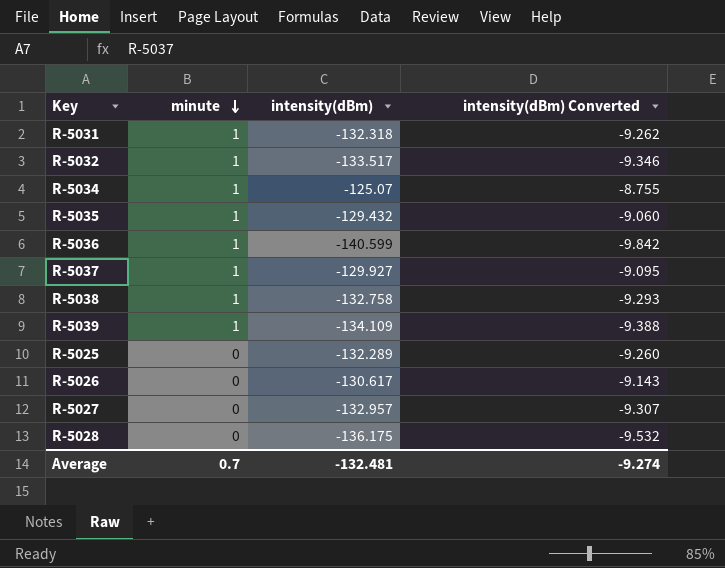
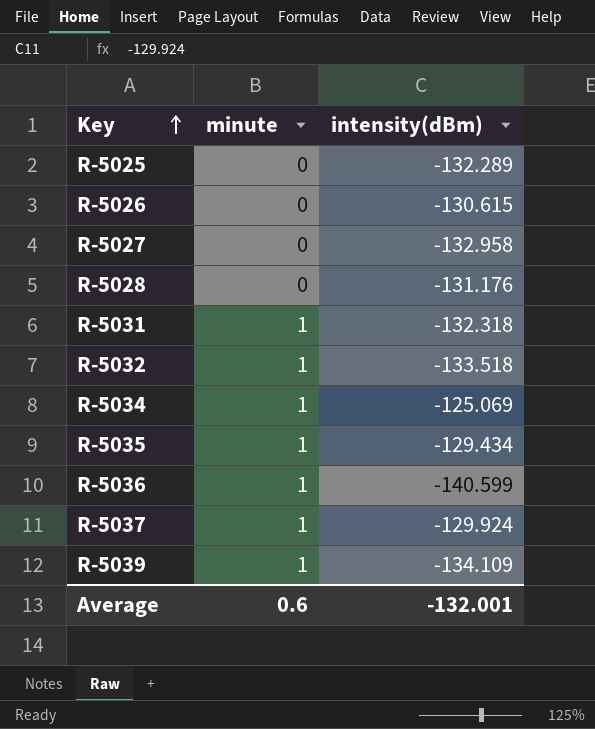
row order: minute descending -> Key ascending
column intensity(dBm) Converted | formula: [intensity(dBm)] * 0.07 -> none
row R-5038: 1 | -132.758 | -9.293 -> none
R-5026 | intensity(dBm): -130.617 -> -130.615
R-5027 | intensity(dBm): -132.957 -> -132.958
R-5028 | intensity(dBm): -136.175 -> -131.176
R-5032 | intensity(dBm): -133.517 -> -133.518
R-5034 | intensity(dBm): -125.07 -> -125.069
R-5035 | intensity(dBm): -129.432 -> -129.434
R-5037 | intensity(dBm): -129.927 -> -129.924
Average | minute: 0.7 -> 0.6
Average | intensity(dBm): -132.481 -> -132.001

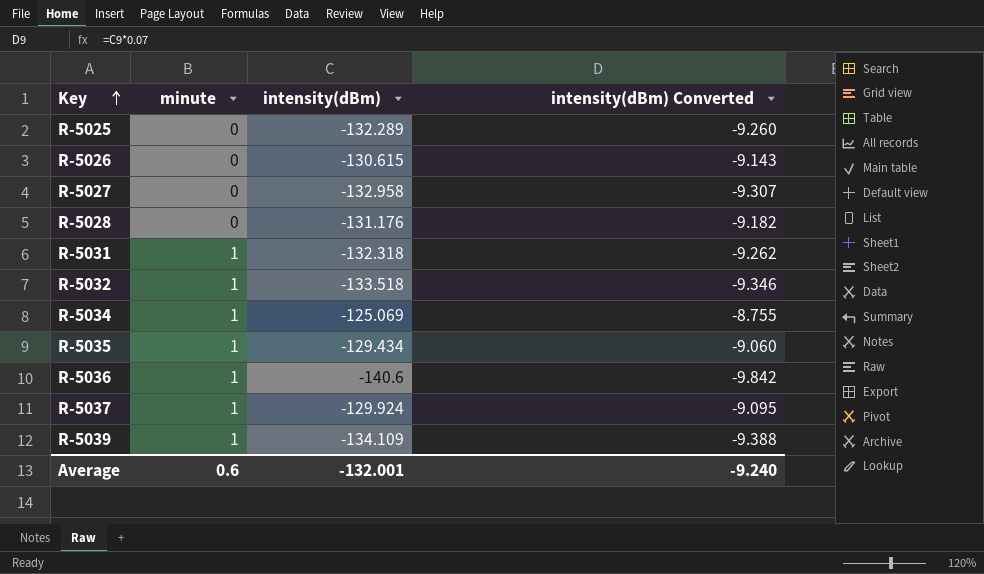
column intensity(dBm) Converted | formula: none -> [intensity(dBm)] * 0.07
R-5036 | intensity(dBm): -140.599 -> -140.6

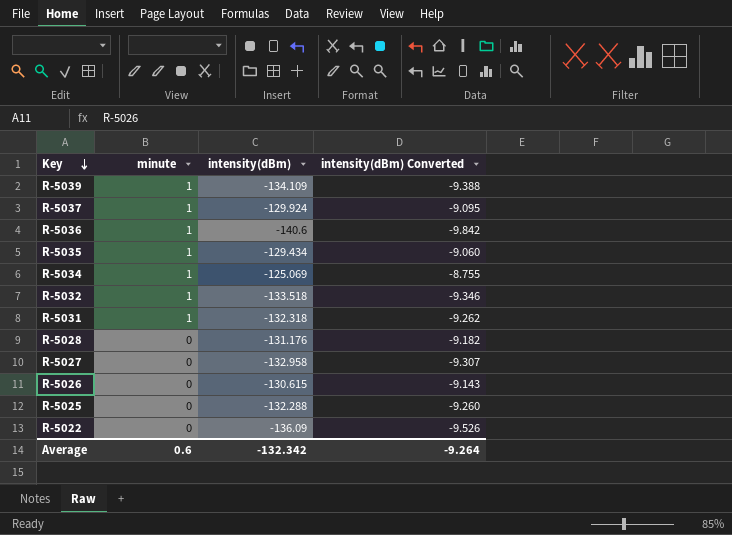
row order: Key ascending -> Key descending
R-5025 | intensity(dBm): -132.289 -> -132.288
row R-5022: none -> 0 | -136.09 | -9.526
Average | intensity(dBm): -132.001 -> -132.342
Average | intensity(dBm) Converted: -9.240 -> -9.264

